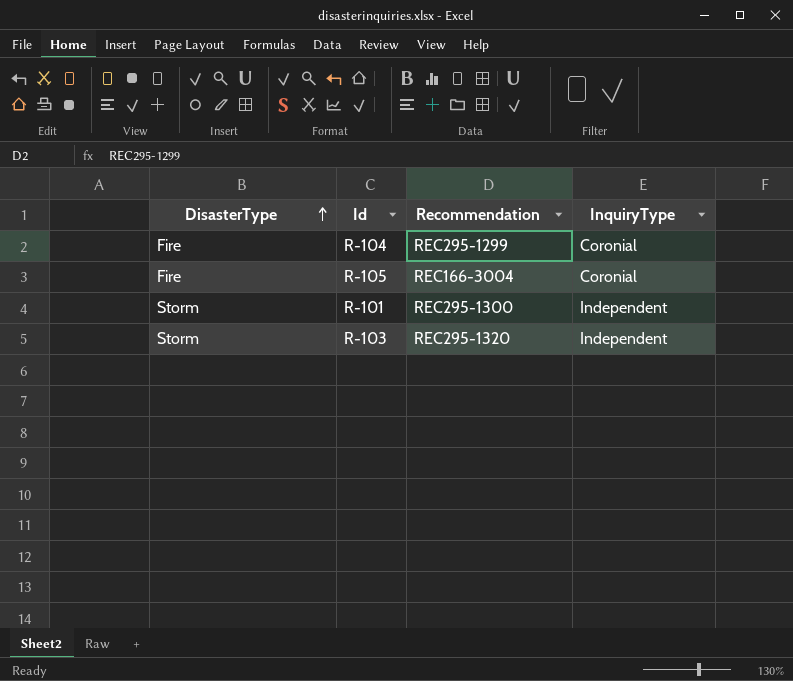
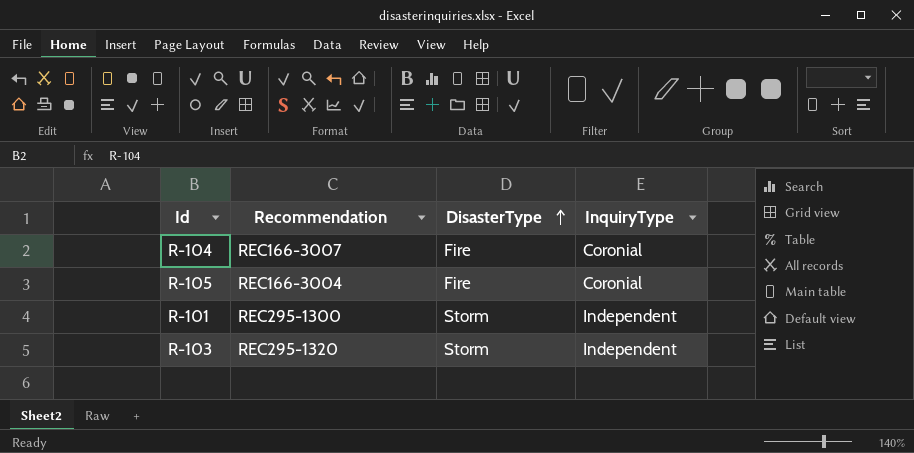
column DisasterType | position: 1 -> 3
R-104 | Recommendation: REC295-1299 -> REC166-3007

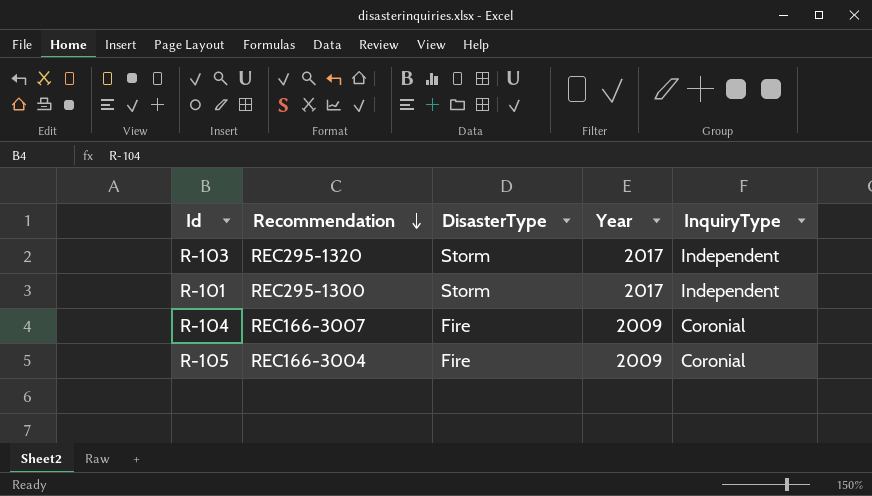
row order: DisasterType ascending -> Recommendation descending
column Year | position: none -> 4

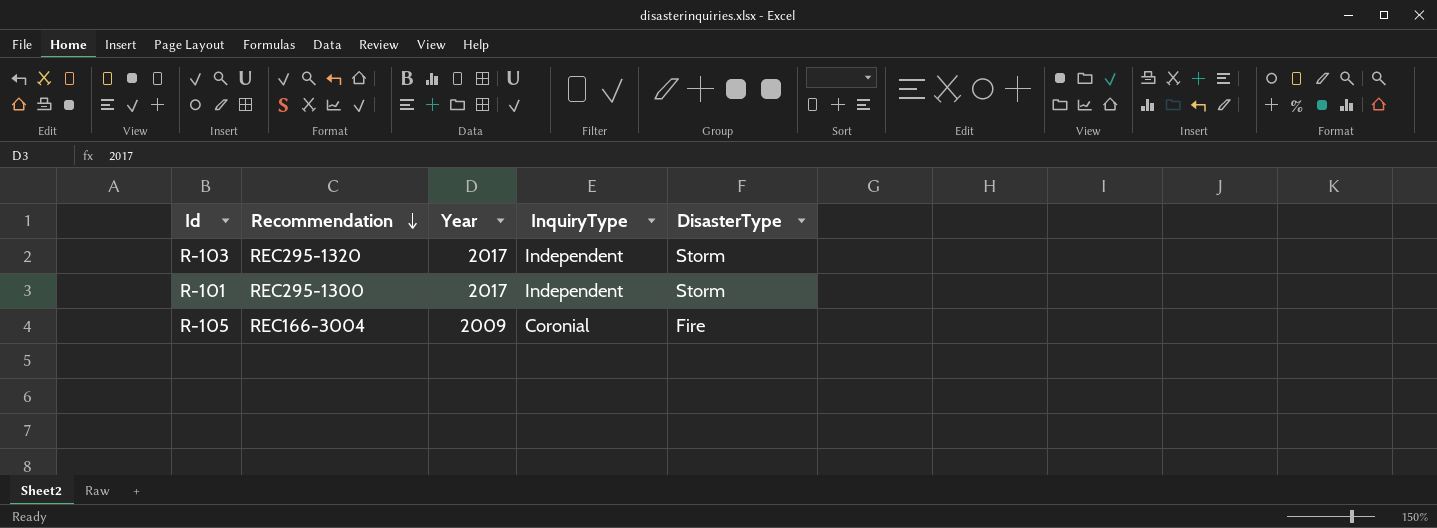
column DisasterType | position: 3 -> 5
row R-104: REC166-3007 | Fire | 2009 | Coronial -> none

